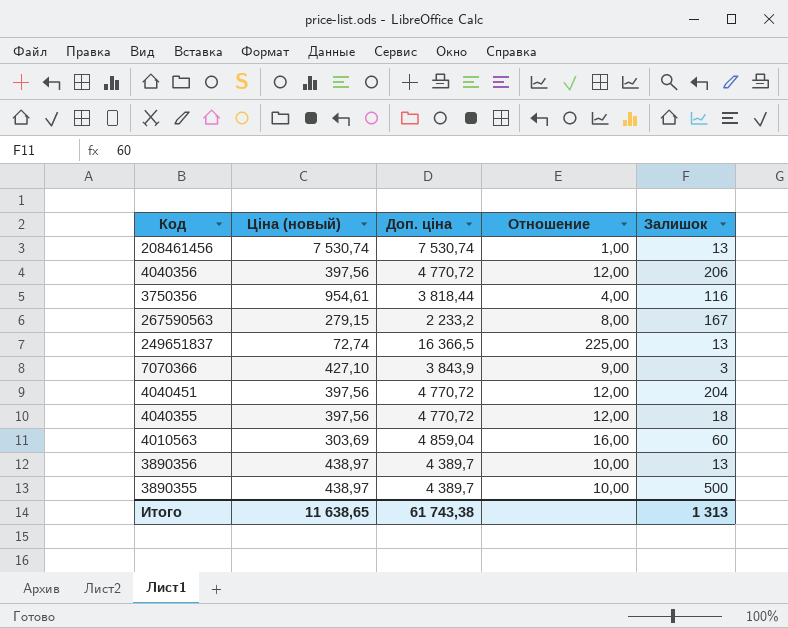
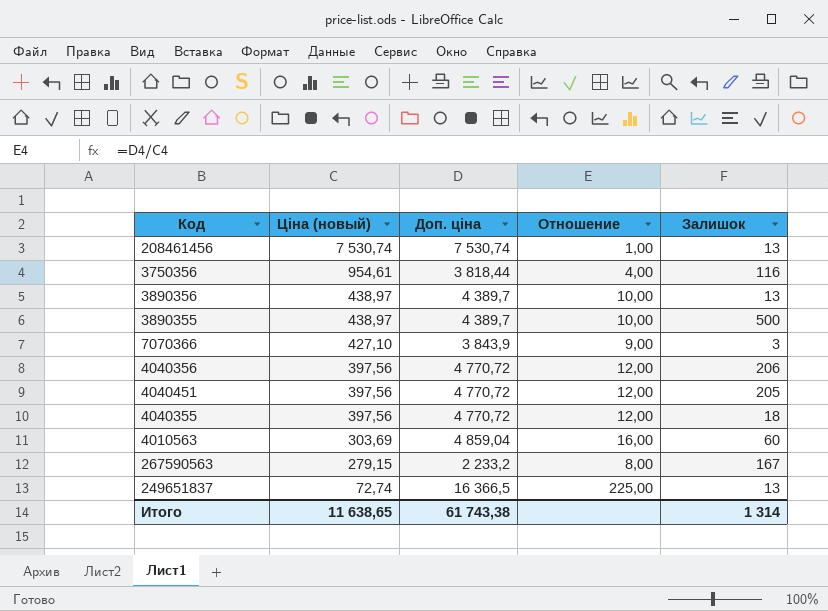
row order: none -> Ціна (новый) descending
4040451 | Залишок: 204 -> 205
Итого | Залишок: 1 313 -> 1 314

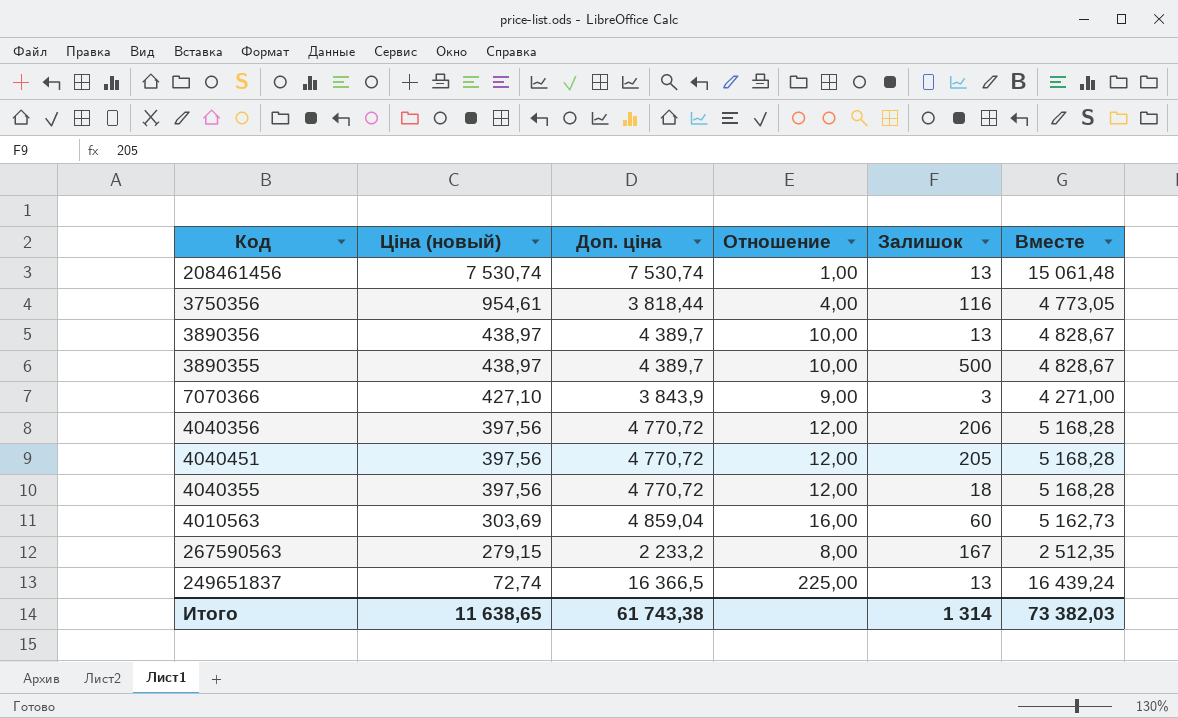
column Вместе | formula: none -> [Ціна (новый)] + [Доп. ціна]

